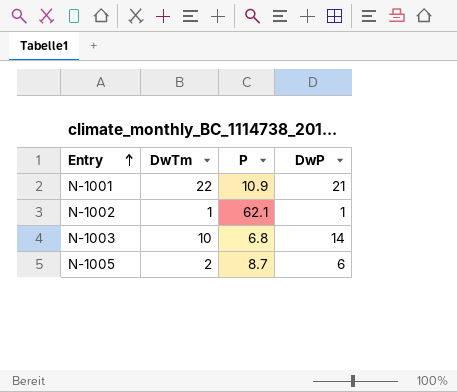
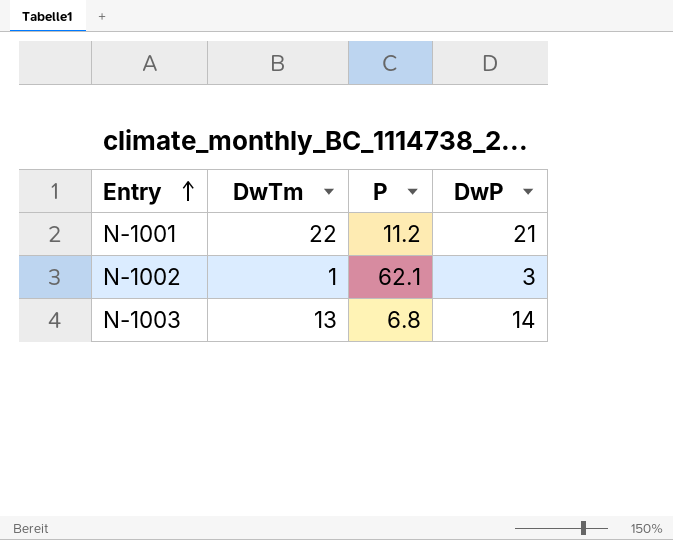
row N-1005: 2 | 8.7 | 6 -> none
N-1001 | P: 10.9 -> 11.2
N-1002 | DwP: 1 -> 3
N-1003 | DwTm: 10 -> 13

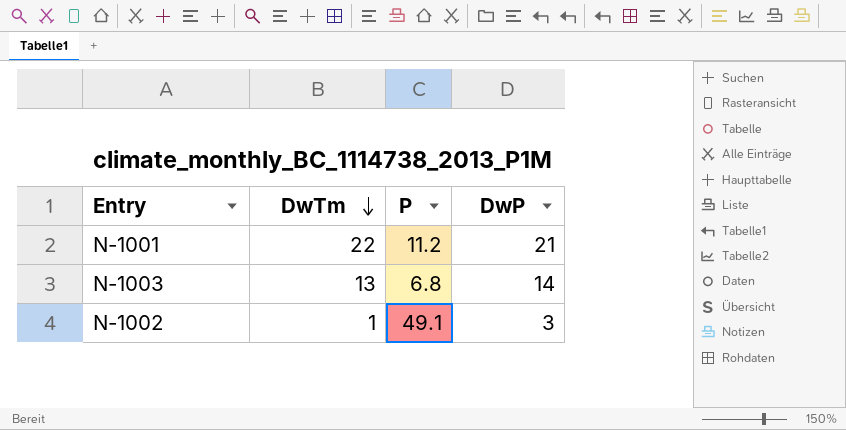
row order: Entry ascending -> DwTm descending
N-1002 | P: 62.1 -> 49.1

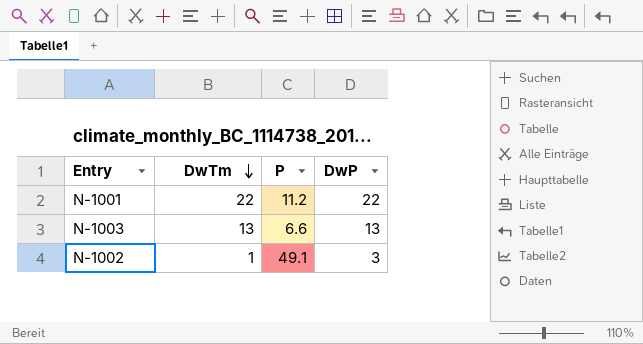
N-1001 | DwP: 21 -> 22
N-1003 | P: 6.8 -> 6.6
N-1003 | DwP: 14 -> 13

